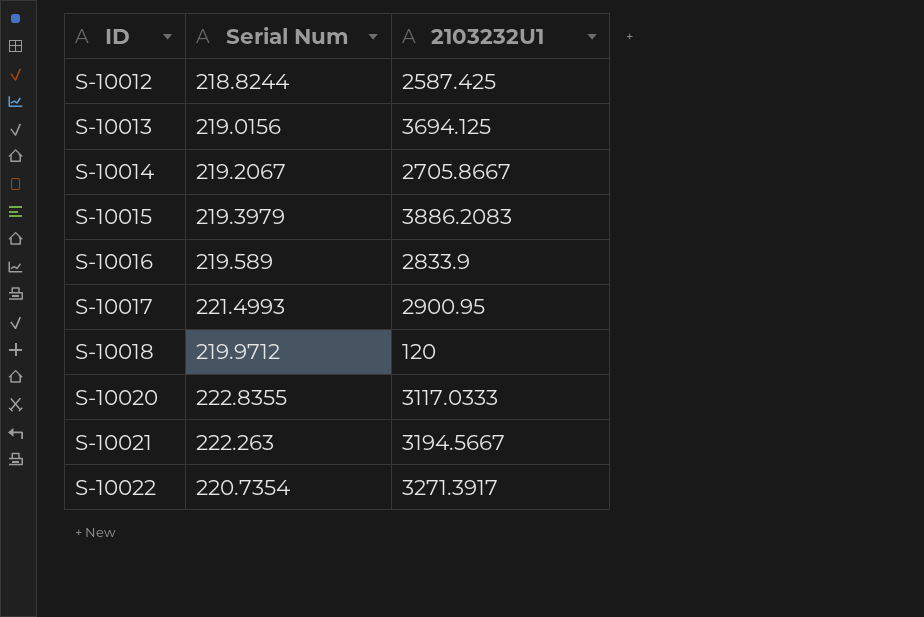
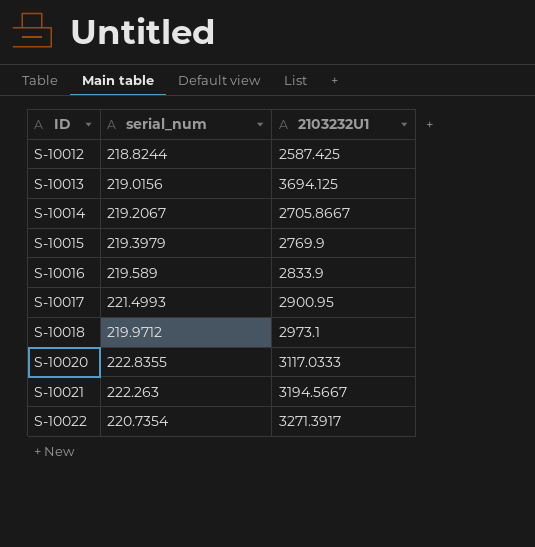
column name: Serial Num -> serial_num
S-10015 | 2103232U1: 3886.2083 -> 2769.9
S-10018 | 2103232U1: 120 -> 2973.1

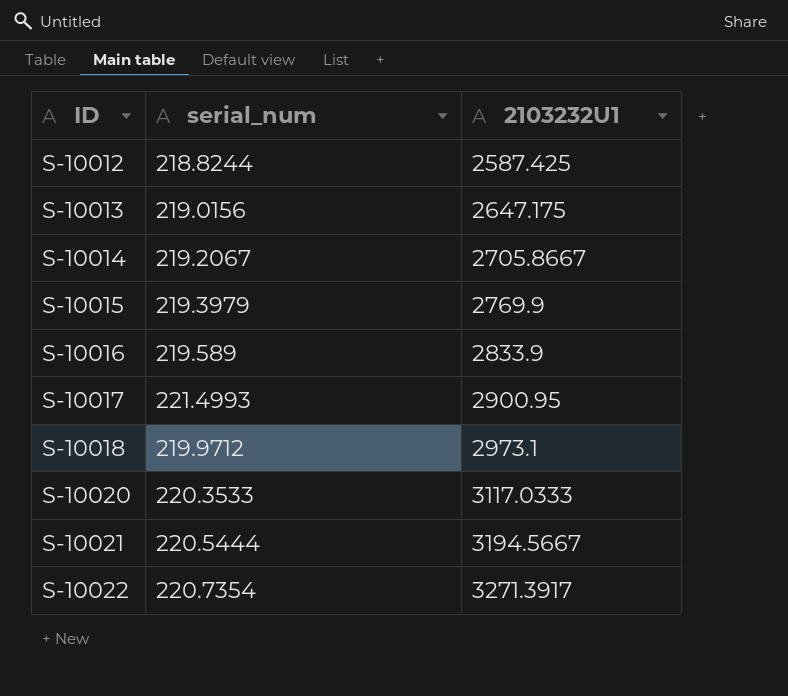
S-10013 | 2103232U1: 3694.125 -> 2647.175
S-10020 | serial_num: 222.8355 -> 220.3533
S-10021 | serial_num: 222.263 -> 220.5444

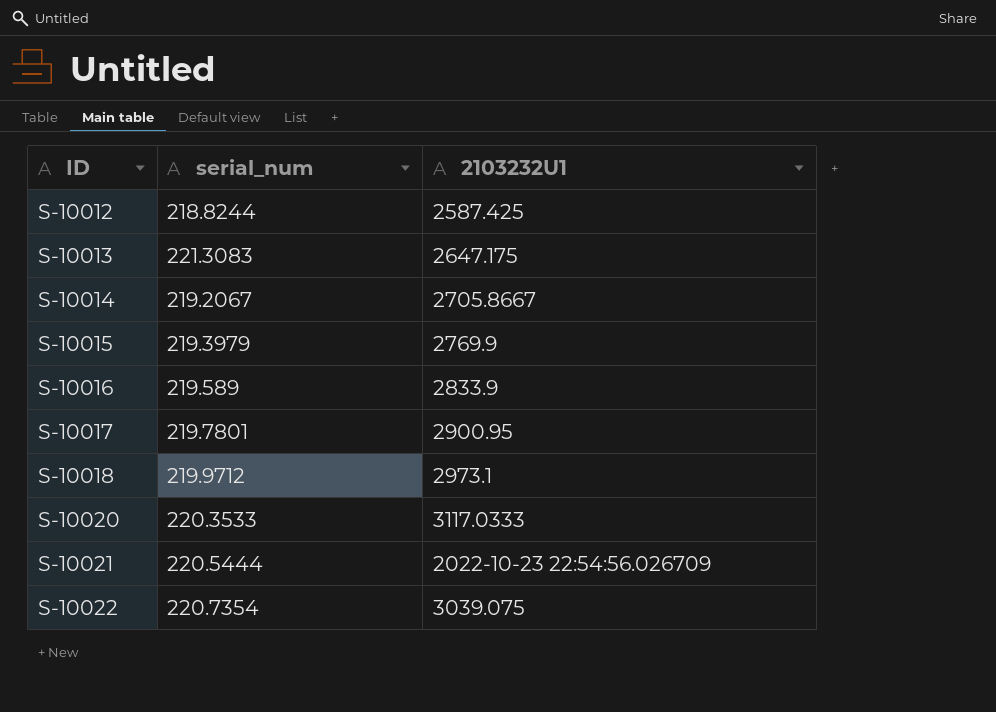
S-10013 | serial_num: 219.0156 -> 221.3083
S-10017 | serial_num: 221.4993 -> 219.7801
S-10021 | 2103232U1: 3194.5667 -> 2022-10-23 22:54:56.026709
S-10022 | 2103232U1: 3271.3917 -> 3039.075

